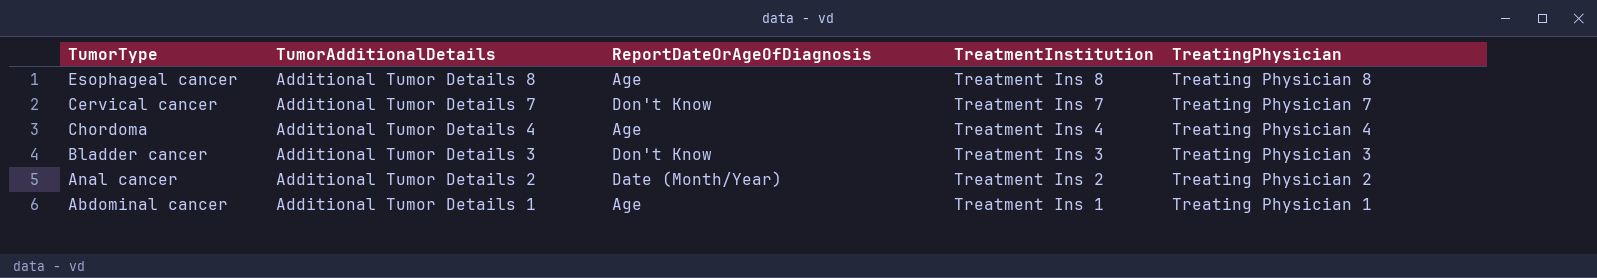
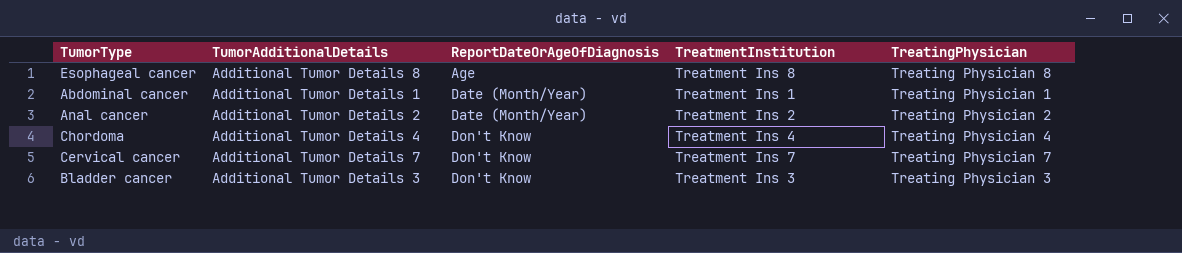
row order: TumorAdditionalDetails descending -> ReportDateOrAgeOfDiagnosis ascending
Abdominal cancer | ReportDateOrAgeOfDiagnosis: Age -> Date (Month/Year)
Chordoma | ReportDateOrAgeOfDiagnosis: Age -> Don't Know

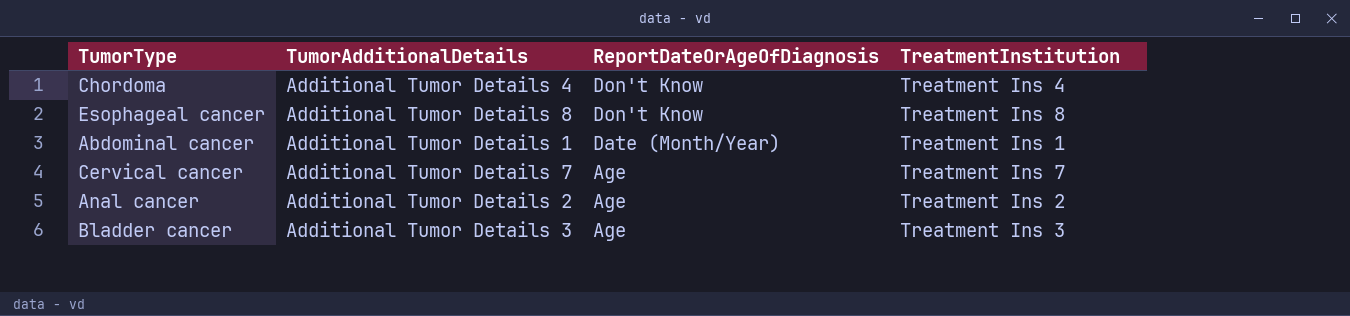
row order: ReportDateOrAgeOfDiagnosis ascending -> ReportDateOrAgeOfDiagnosis descending
column TreatingPhysician | position: 5 -> none
Esophageal cancer | ReportDateOrAgeOfDiagnosis: Age -> Don't Know
Cervical cancer | ReportDateOrAgeOfDiagnosis: Don't Know -> Age
Anal cancer | ReportDateOrAgeOfDiagnosis: Date (Month/Year) -> Age
Bladder cancer | ReportDateOrAgeOfDiagnosis: Don't Know -> Age

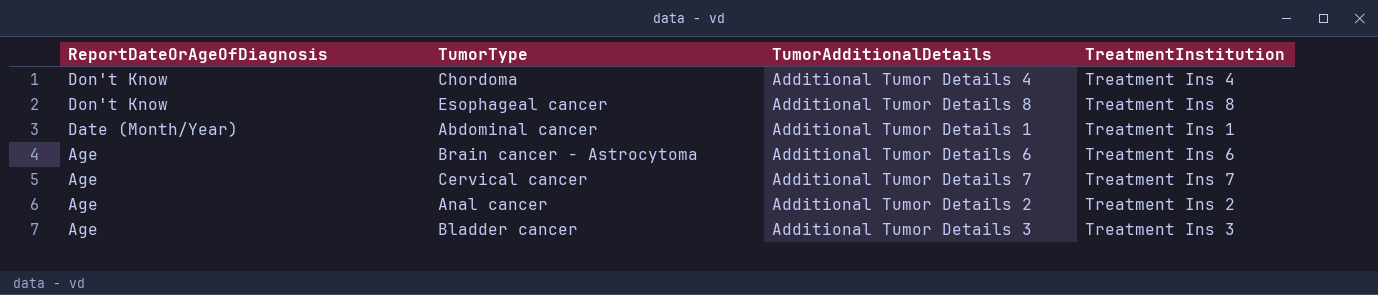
column ReportDateOrAgeOfDiagnosis | position: 3 -> 1
row Brain cancer - Astrocytoma: none -> Age | Additional Tumor Details 6 | Treatment Ins 6

